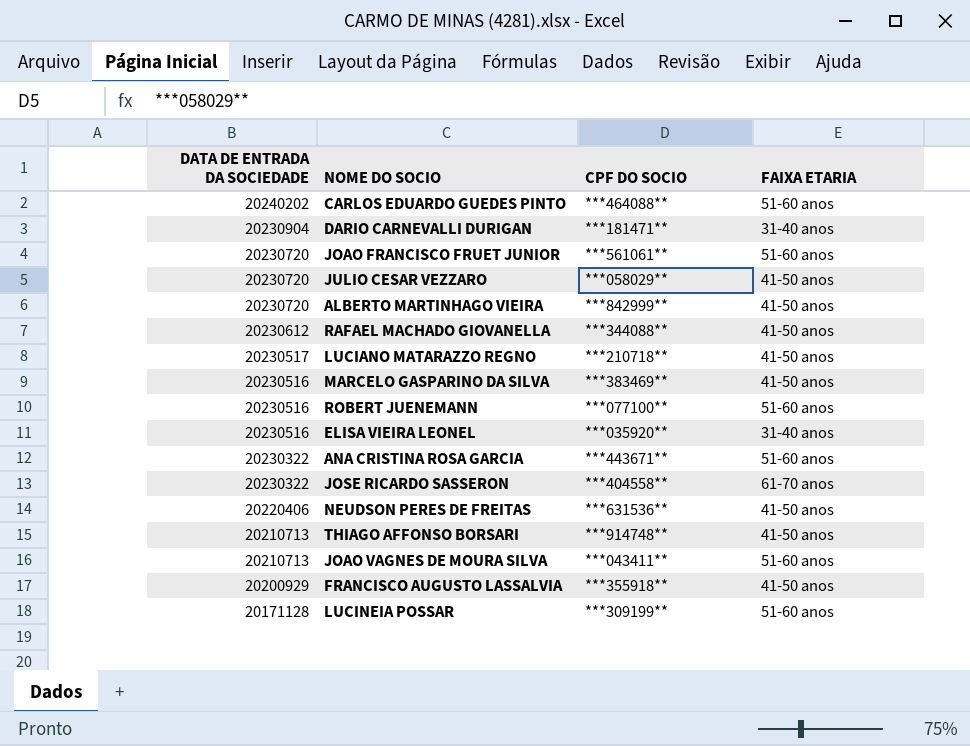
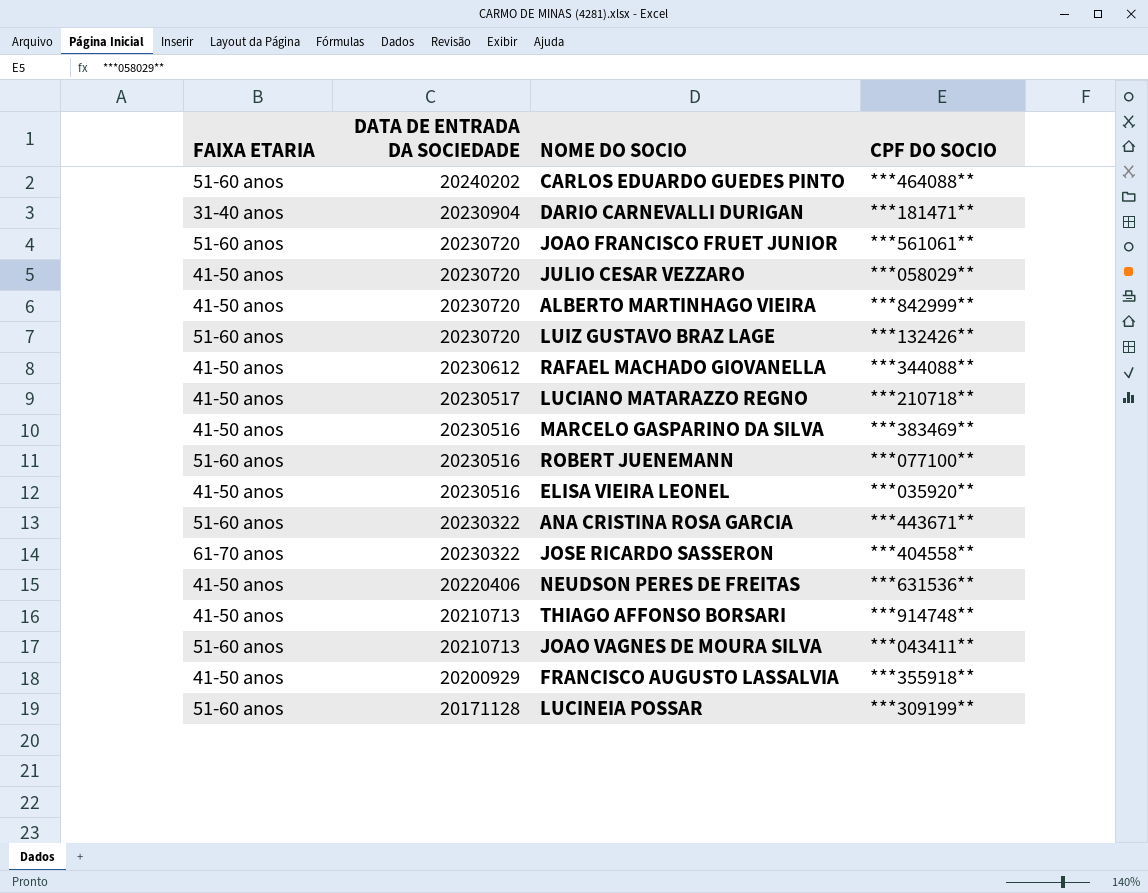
column FAIXA ETARIA | position: 4 -> 1
row LUIZ GUSTAVO BRAZ LAGE: none -> 51-60 anos | 20230720 | ***132426**
ELISA VIEIRA LEONEL | FAIXA ETARIA: 31-40 anos -> 41-50 anos

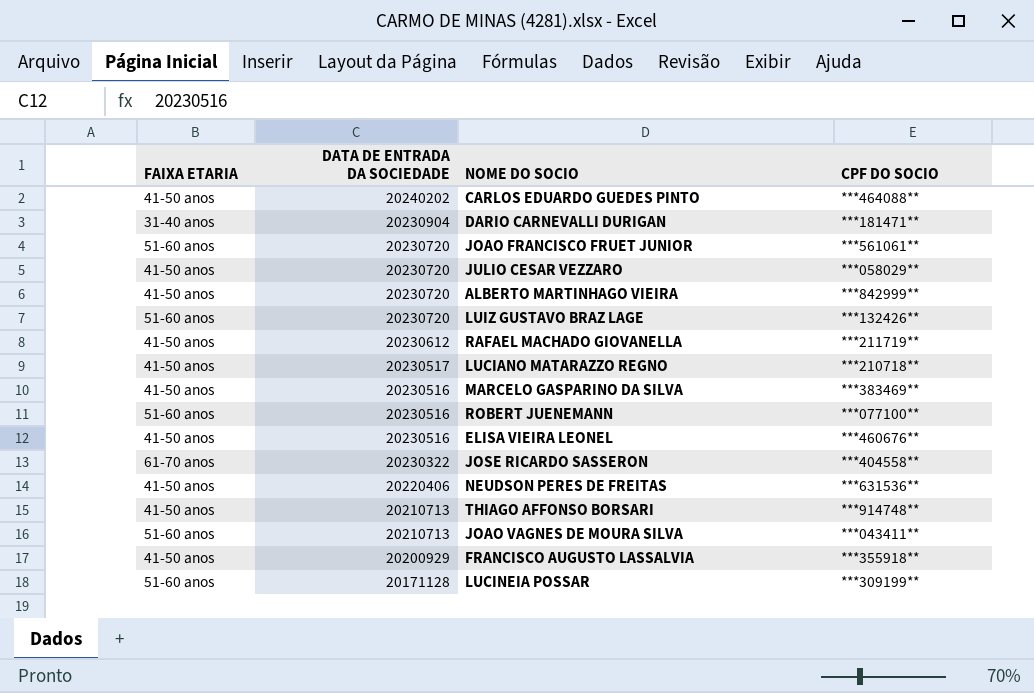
row ANA CRISTINA ROSA GARCIA: 51-60 anos | 20230322 | ***443671** -> none
CARLOS EDUARDO GUEDES PINTO | FAIXA ETARIA: 51-60 anos -> 41-50 anos
RAFAEL MACHADO GIOVANELLA | CPF DO SOCIO: ***344088** -> ***211719**
ELISA VIEIRA LEONEL | CPF DO SOCIO: ***035920** -> ***460676**

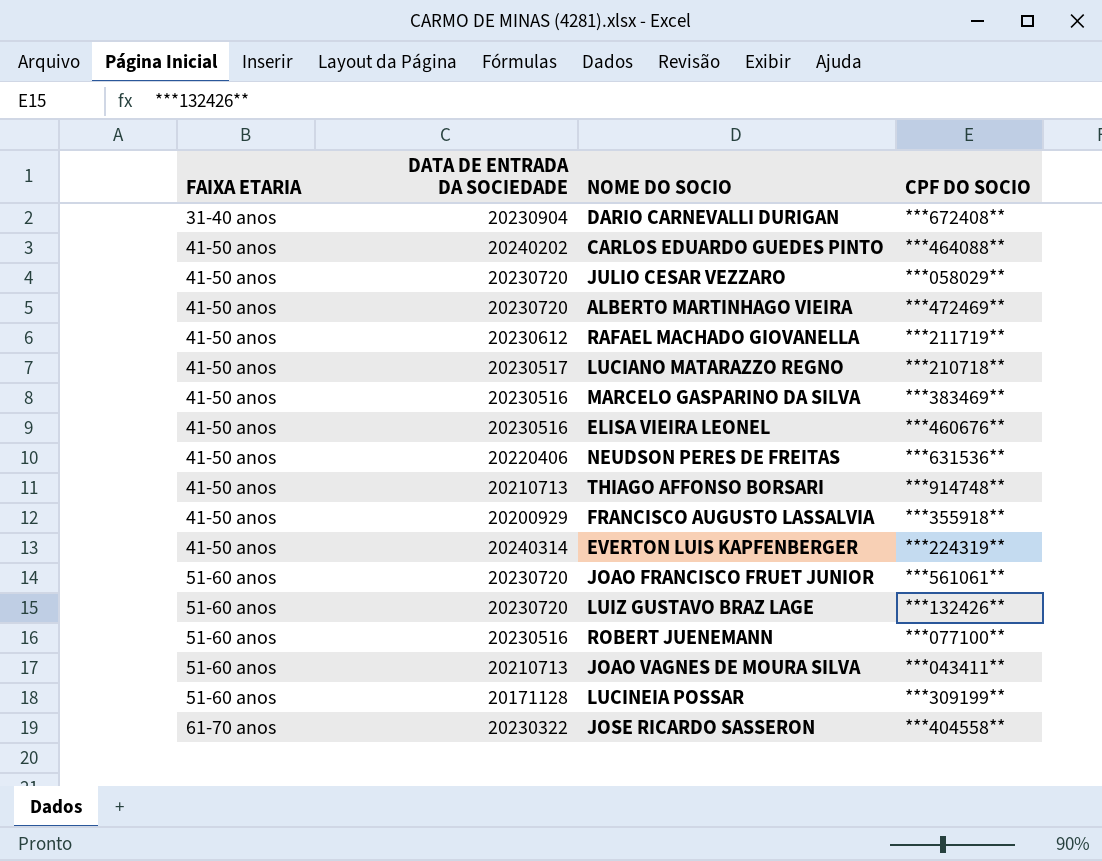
row order: DATA DE ENTRADA DA SOCIEDADE descending -> FAIXA ETARIA ascending
DARIO CARNEVALLI DURIGAN | CPF DO SOCIO: ***181471** -> ***672408**
ALBERTO MARTINHAGO VIEIRA | CPF DO SOCIO: ***842999** -> ***472469**
row EVERTON LUIS KAPFENBERGER: none -> 41-50 anos | 20240314 | ***224319**

